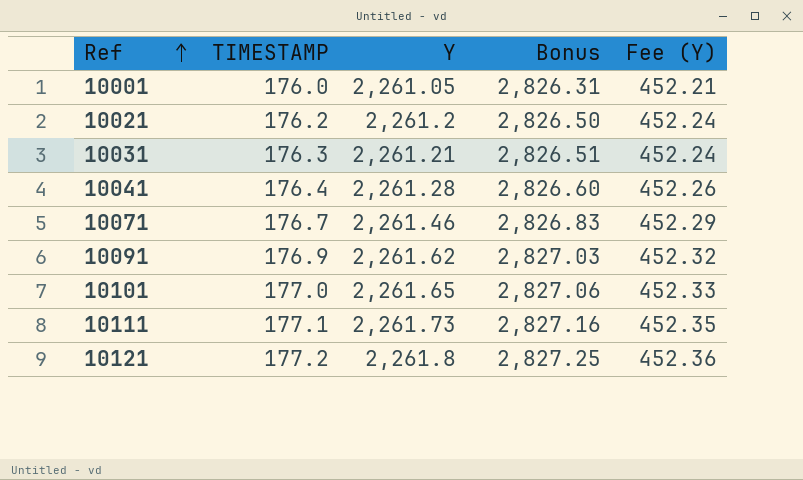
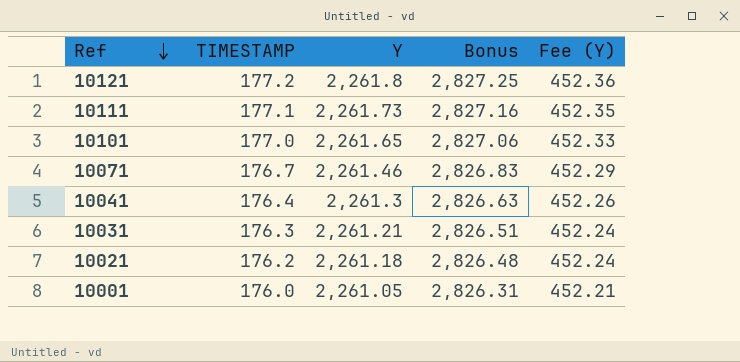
row order: Ref ascending -> Ref descending
row 10091: 176.9 | 2,261.62 | 2,827.03 | 452.32 -> none
10041 | Y: 2,261.28 -> 2,261.3
10041 | Bonus: 2,826.60 -> 2,826.63
10021 | Y: 2,261.2 -> 2,261.18
10021 | Bonus: 2,826.50 -> 2,826.48

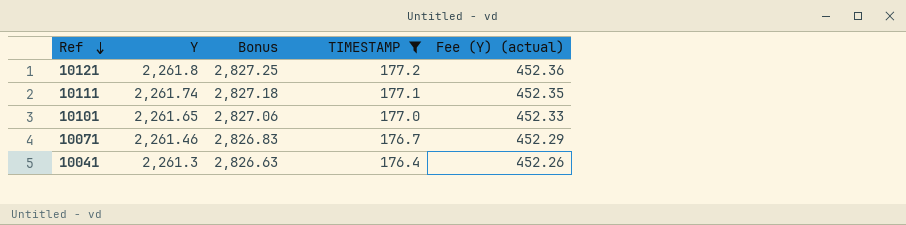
filter: none -> TIMESTAMP >= 176.4
column TIMESTAMP | position: 2 -> 4
column name: Fee (Y) -> Fee (Y) (actual)
10111 | Y: 2,261.73 -> 2,261.74
10111 | Bonus: 2,827.16 -> 2,827.18

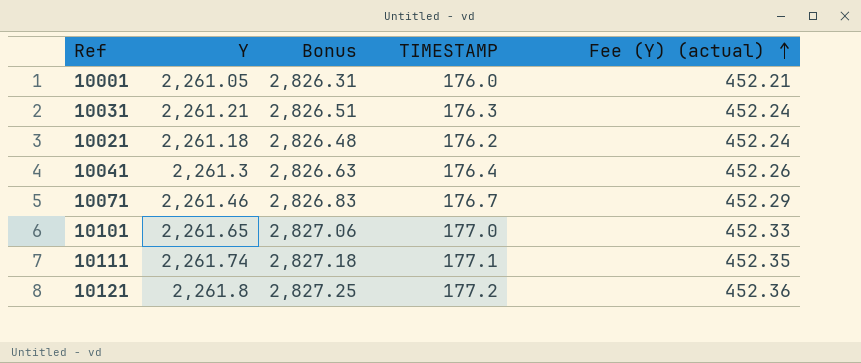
filter: TIMESTAMP >= 176.4 -> none
row order: Ref descending -> Fee (Y) (actual) ascending

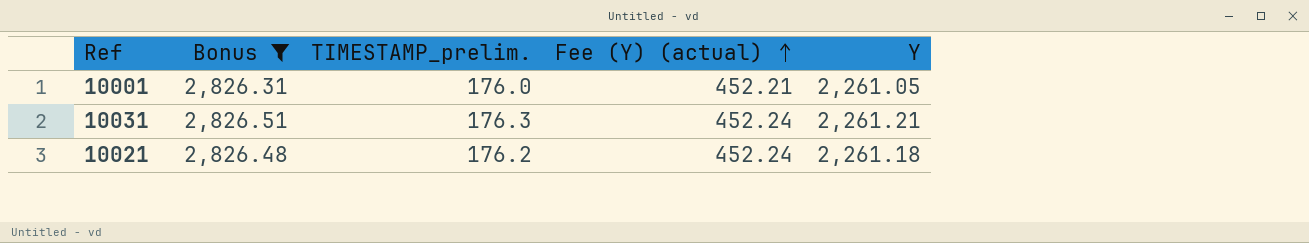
filter: none -> Bonus <= 2,826.51
column name: TIMESTAMP -> TIMESTAMP_prelim.
column Y | position: 2 -> 5

